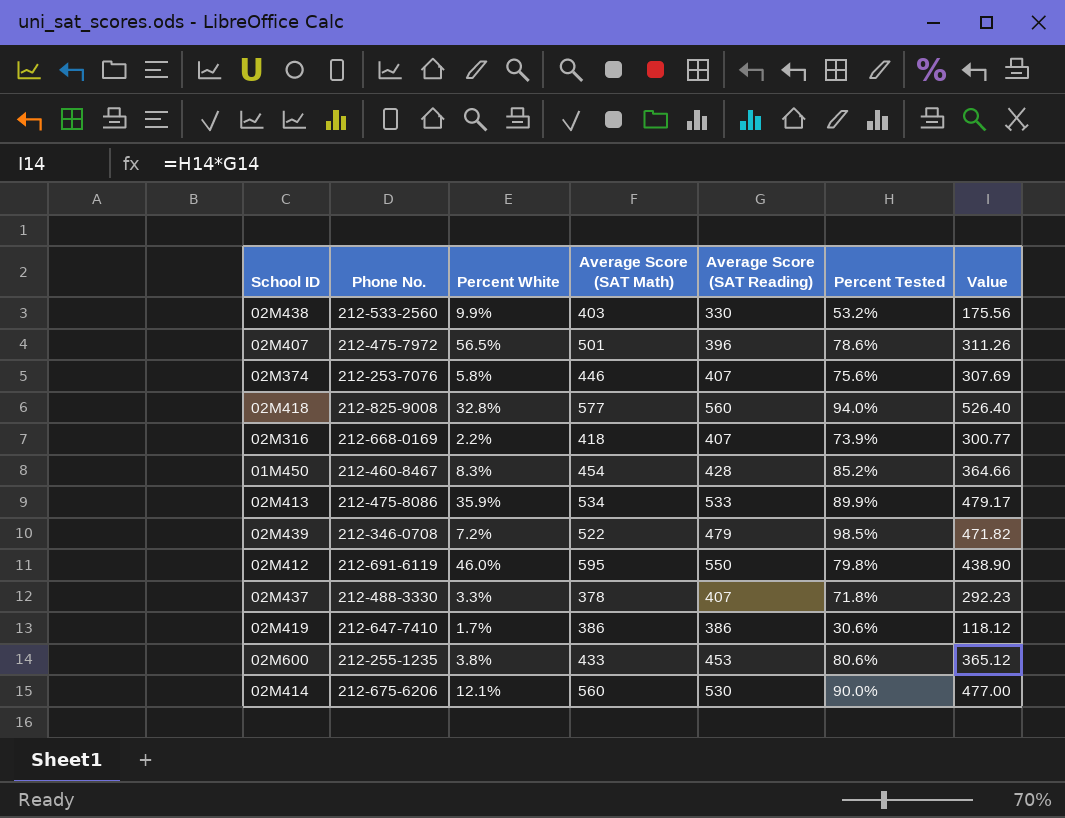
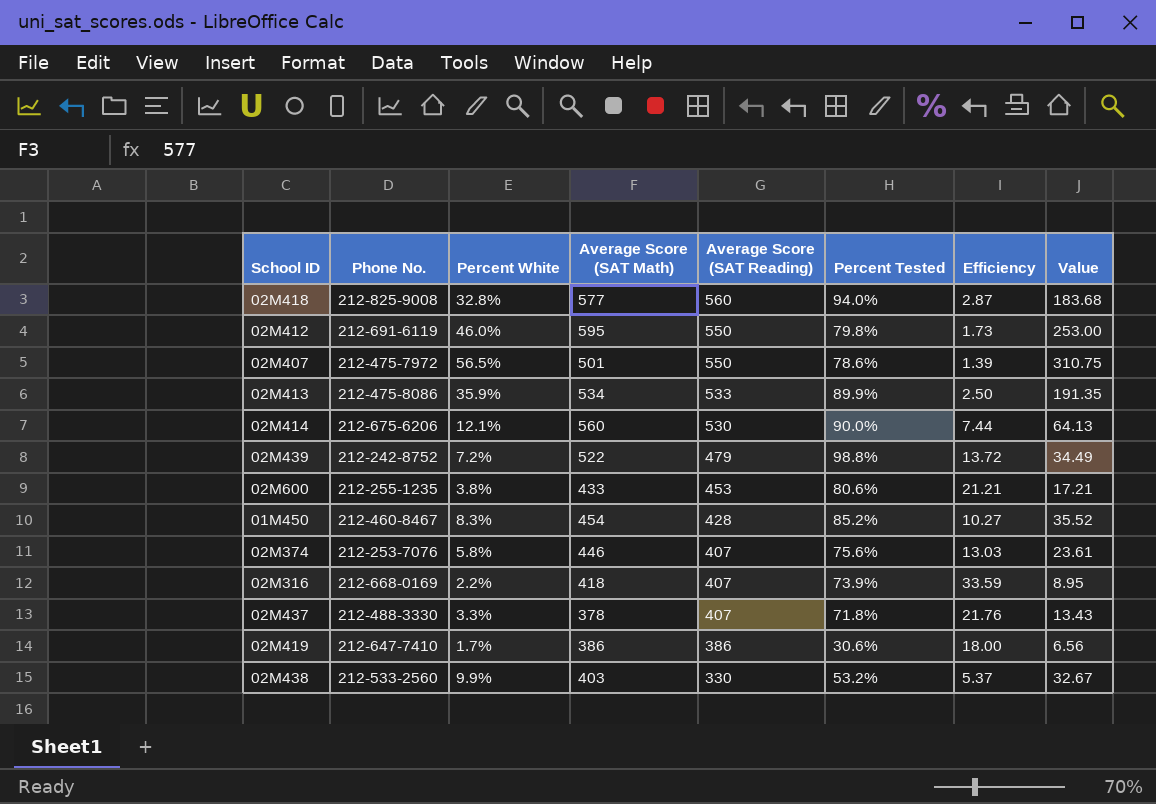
row order: none -> Average Score (SAT Reading) descending
column Efficiency | formula: none -> [Percent Tested] / [Percent White]
column Value | formula: [Average Score (SAT Reading)] * [Percent Tested] -> [Percent White] * [Average Score (SAT Reading)]
02M407 | Average Score (SAT Reading): 396 -> 550
02M439 | Phone No.: 212-346-0708 -> 212-242-8752
02M439 | Percent Tested: 98.5% -> 98.8%

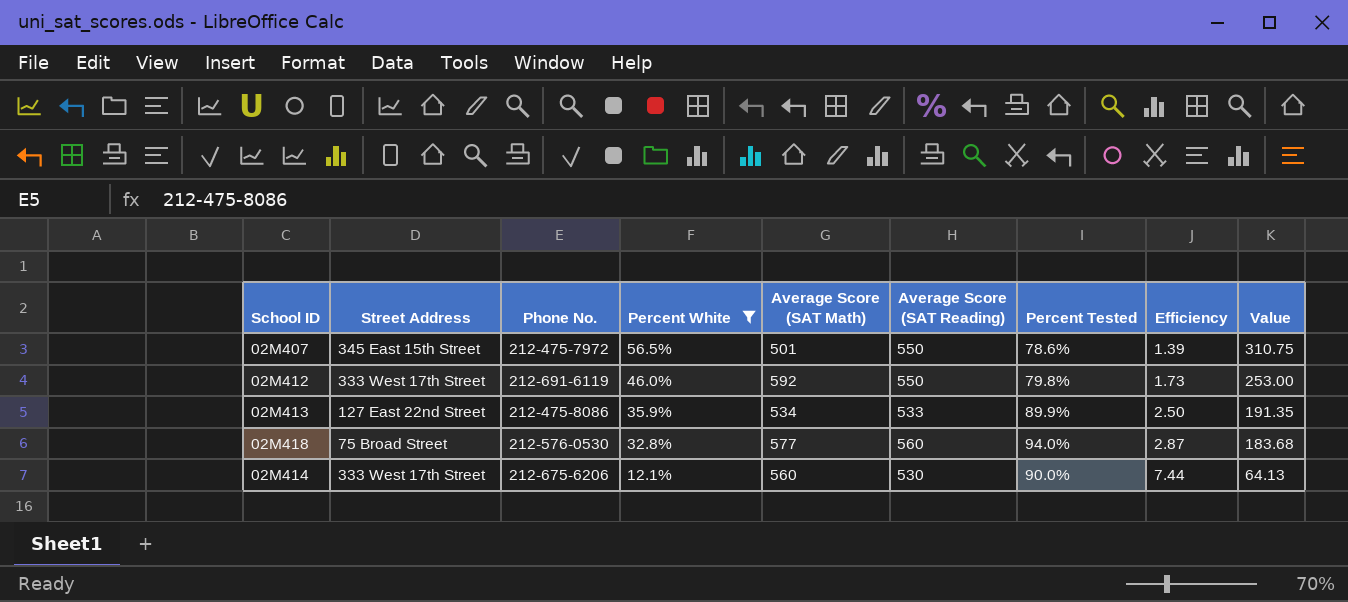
filter: none -> Percent White >= 12.1%
row order: Average Score (SAT Reading) descending -> Percent White descending
column Street Address | position: none -> 2
02M412 | Average Score (SAT Math): 595 -> 592
02M418 | Phone No.: 212-825-9008 -> 212-576-0530

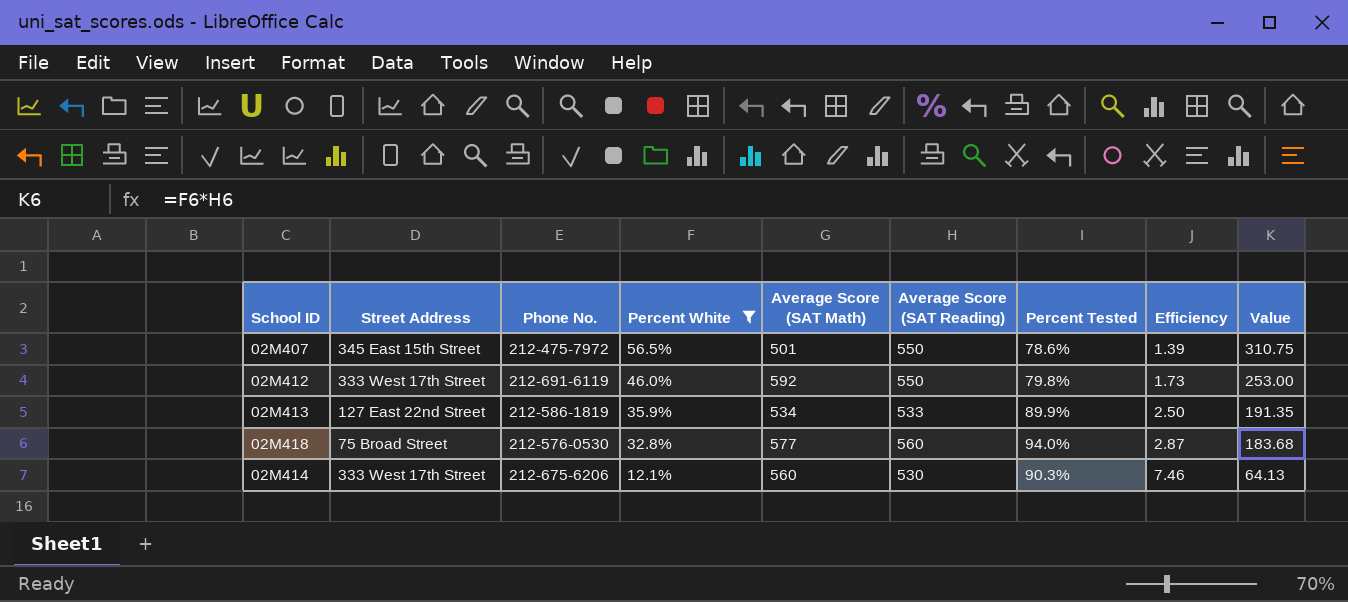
02M413 | Phone No.: 212-475-8086 -> 212-586-1819
02M414 | Percent Tested: 90.0% -> 90.3%
02M414 | Efficiency: 7.44 -> 7.46

